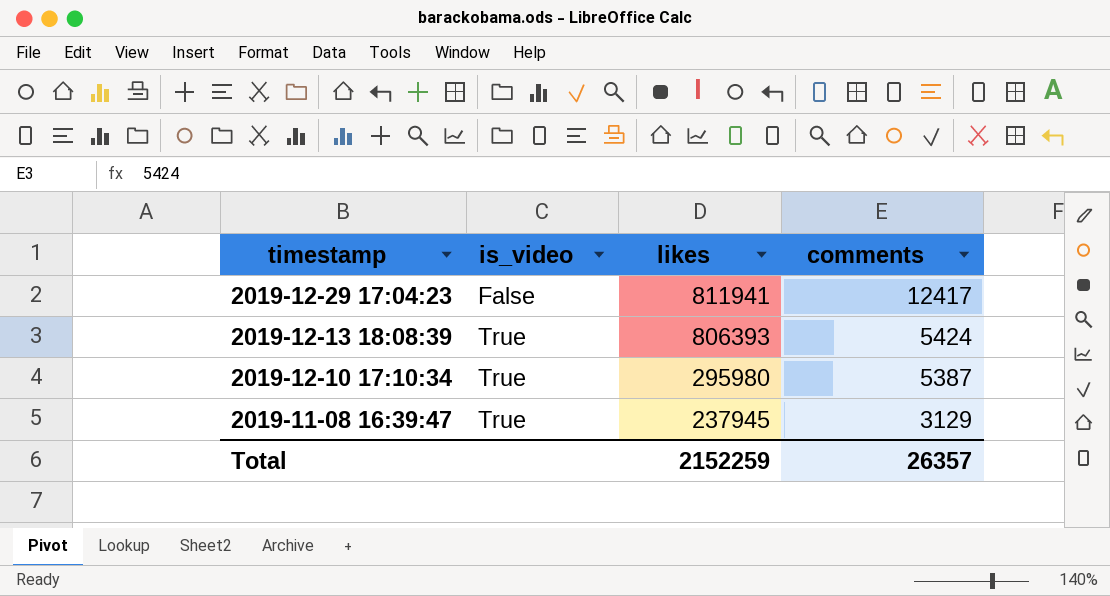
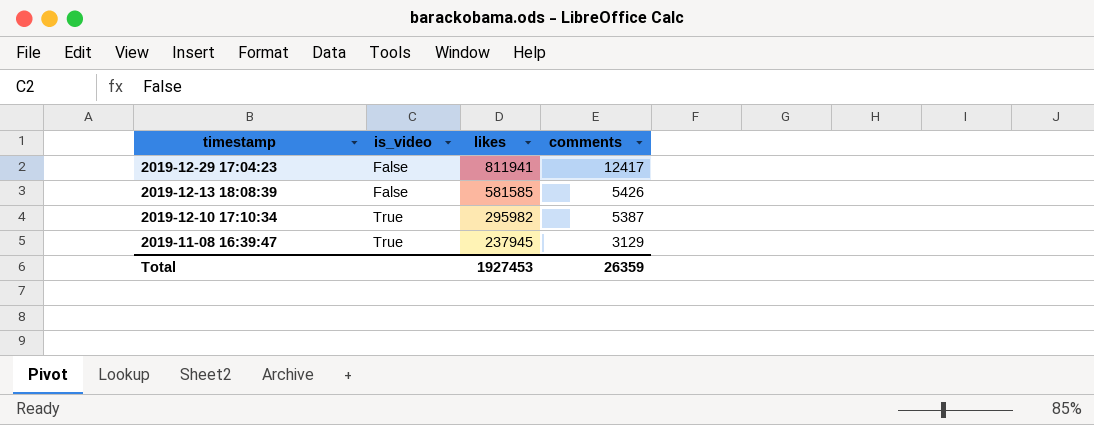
2019-12-13 18:08:39 | is_video: True -> False
2019-12-13 18:08:39 | likes: 806393 -> 581585
2019-12-13 18:08:39 | comments: 5424 -> 5426
2019-12-10 17:10:34 | likes: 295980 -> 295982
Total | likes: 2152259 -> 1927453
Total | comments: 26357 -> 26359

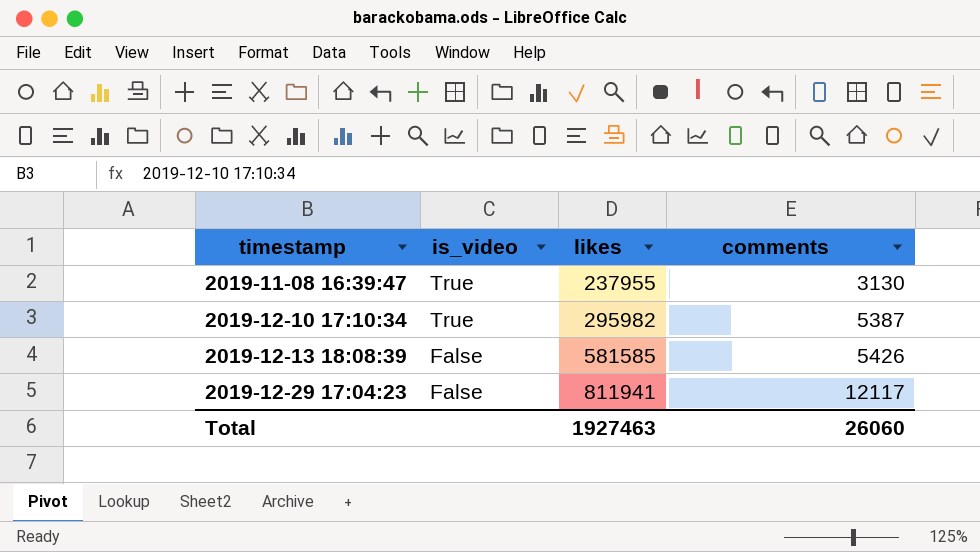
row order: timestamp descending -> timestamp ascending
2019-11-08 16:39:47 | likes: 237945 -> 237955
2019-11-08 16:39:47 | comments: 3129 -> 3130
2019-12-29 17:04:23 | comments: 12417 -> 12117
Total | likes: 1927453 -> 1927463
Total | comments: 26359 -> 26060

